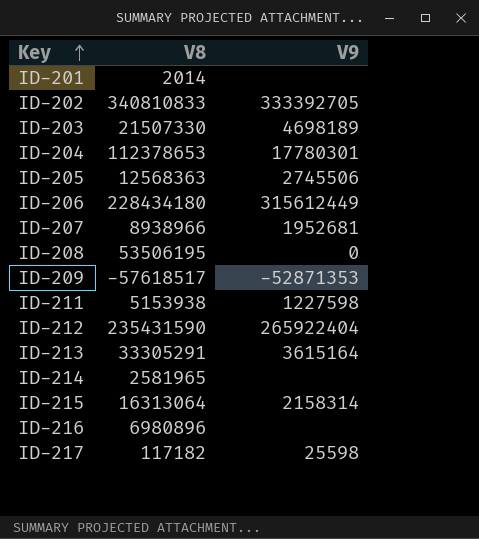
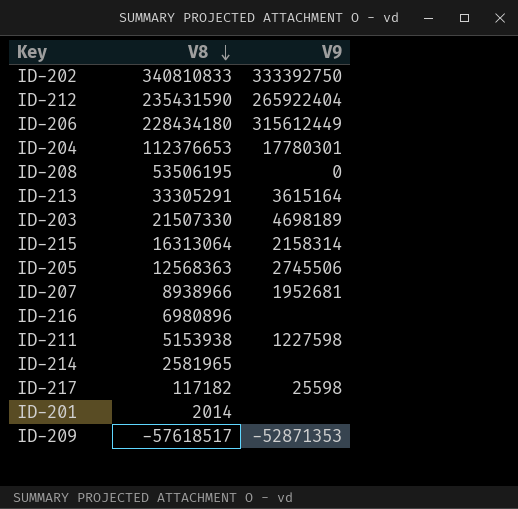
row order: Key ascending -> V8 descending
ID-202 | V9: 333392705 -> 333392750
ID-204 | V8: 112378653 -> 112376653

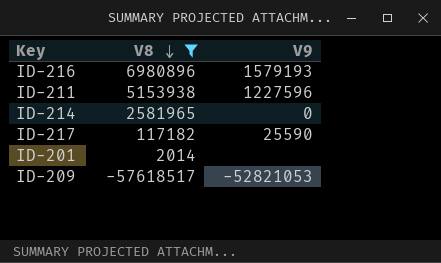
filter: none -> V8 <= 6980896
ID-216 | V9: none -> 1579193
ID-211 | V9: 1227598 -> 1227596
ID-214 | V9: none -> 0
ID-217 | V9: 25598 -> 25590
ID-209 | V9: -52871353 -> -52821053

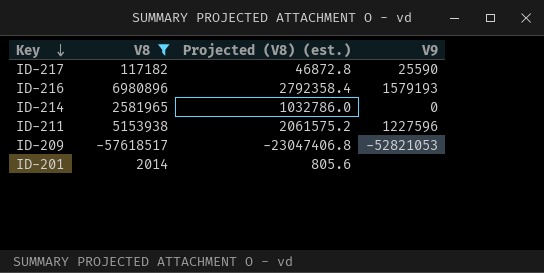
row order: V8 descending -> Key descending
column Projected (V8) (est.) | formula: none -> [V8] * 0.4

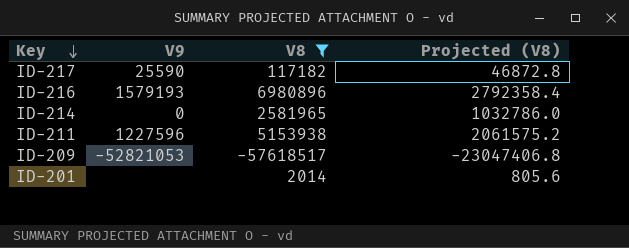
column V9 | position: 4 -> 2
column name: Projected (V8) (est.) -> Projected (V8)

